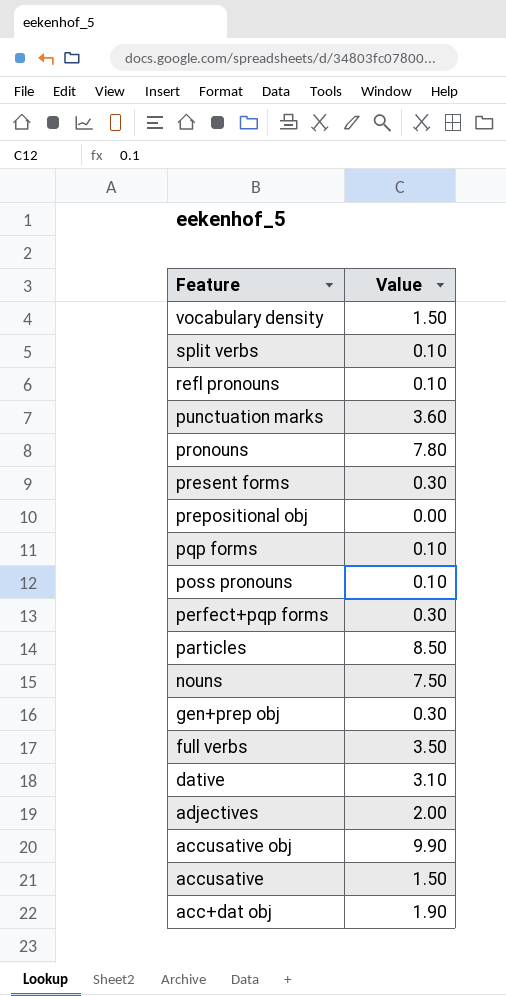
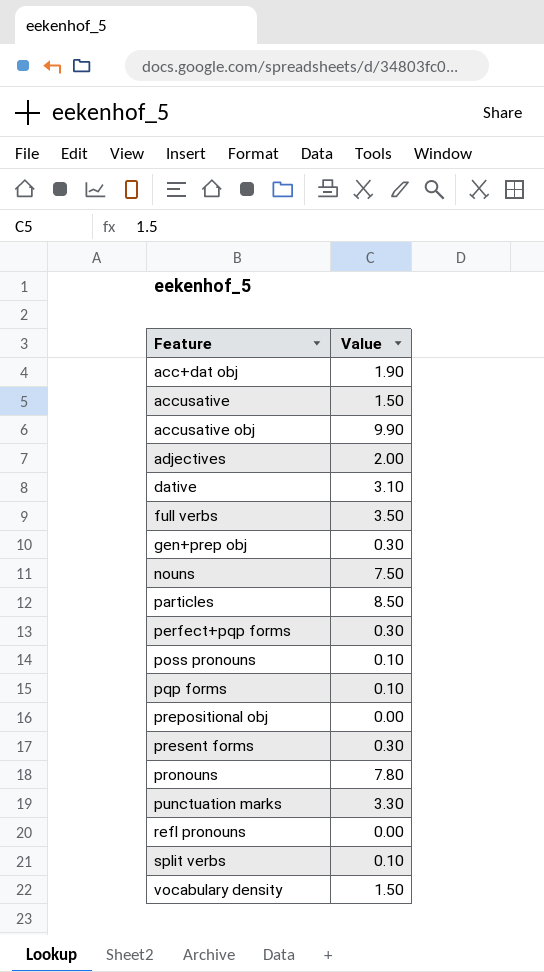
row order: Feature descending -> Feature ascending
punctuation marks | Value: 3.60 -> 3.30
refl pronouns | Value: 0.10 -> 0.00

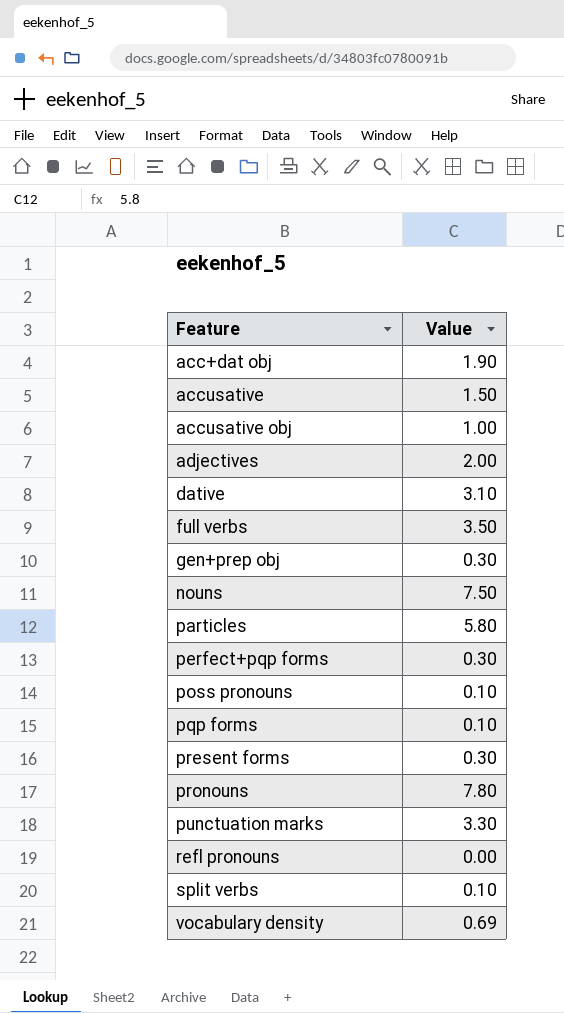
row prepositional obj: 0.00 -> none
accusative obj | Value: 9.90 -> 1.00
particles | Value: 8.50 -> 5.80
vocabulary density | Value: 1.50 -> 0.69

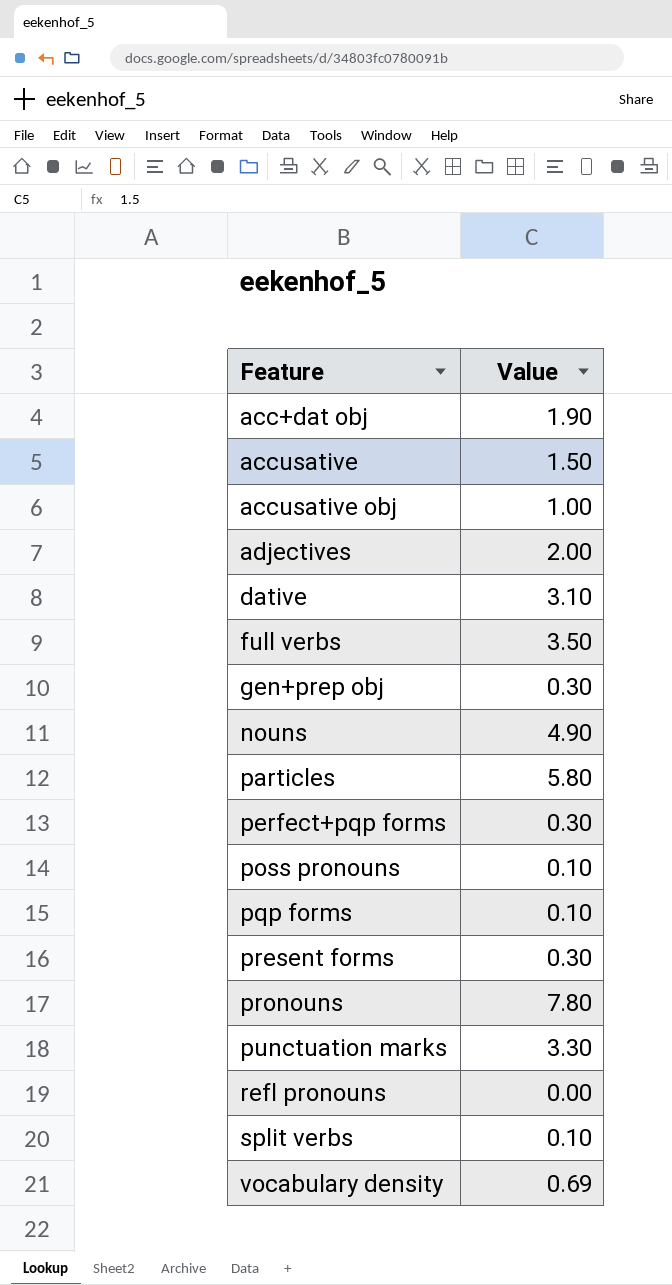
nouns | Value: 7.50 -> 4.90

